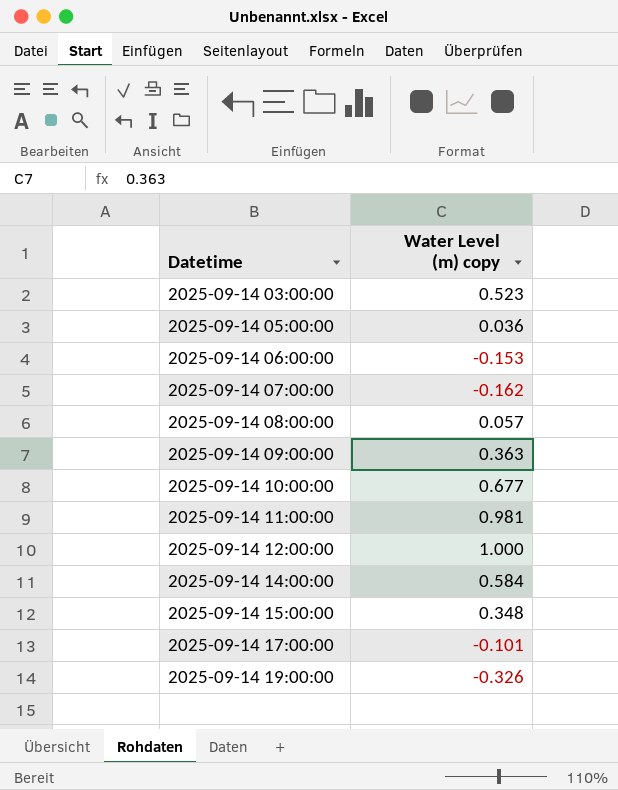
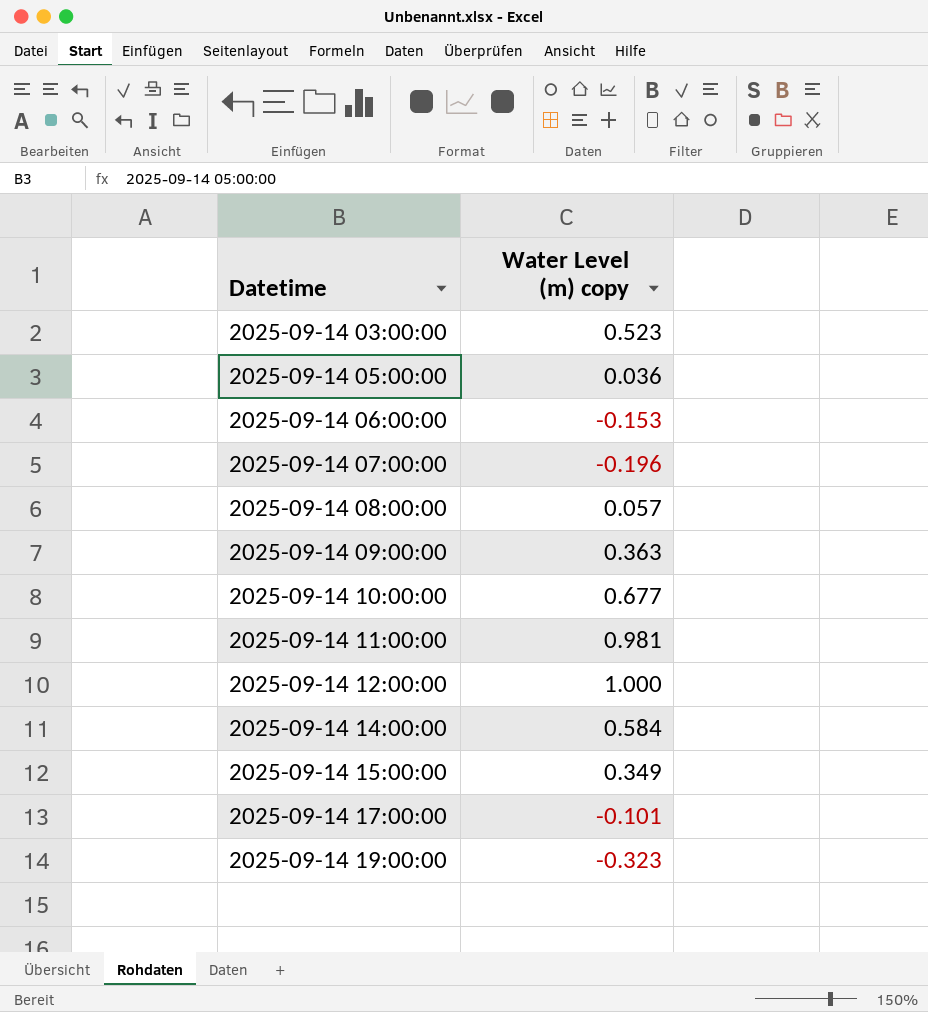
2025-09-14 07:00:00 | Water Level (m) copy: -0.162 -> -0.196
2025-09-14 15:00:00 | Water Level (m) copy: 0.348 -> 0.349
2025-09-14 19:00:00 | Water Level (m) copy: -0.326 -> -0.323

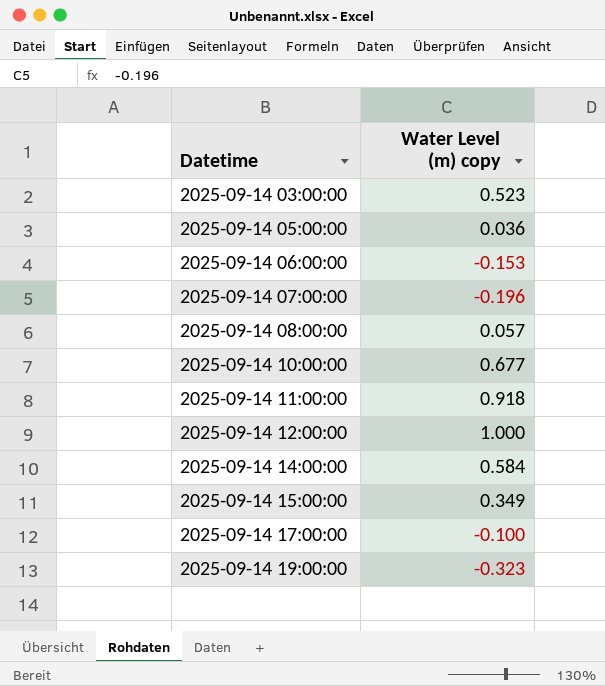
row 2025-09-14 09:00:00: 0.363 -> none
2025-09-14 11:00:00 | Water Level (m) copy: 0.981 -> 0.918
2025-09-14 17:00:00 | Water Level (m) copy: -0.101 -> -0.100

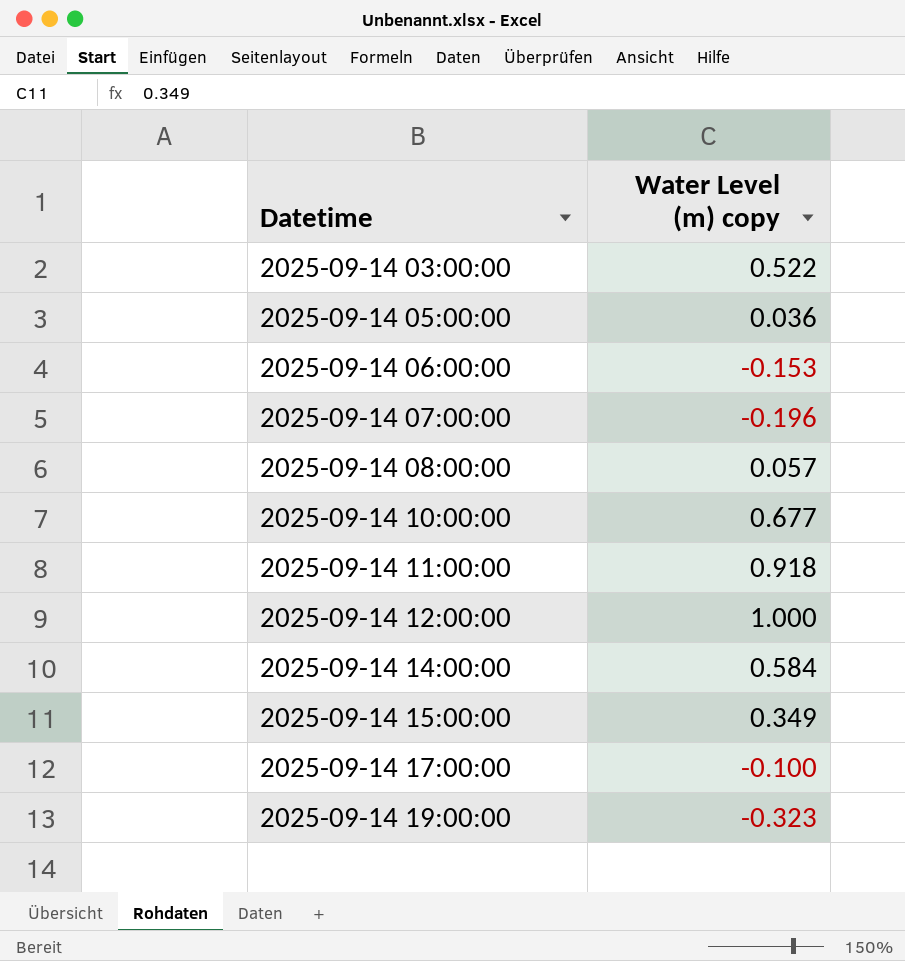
2025-09-14 03:00:00 | Water Level (m) copy: 0.523 -> 0.522

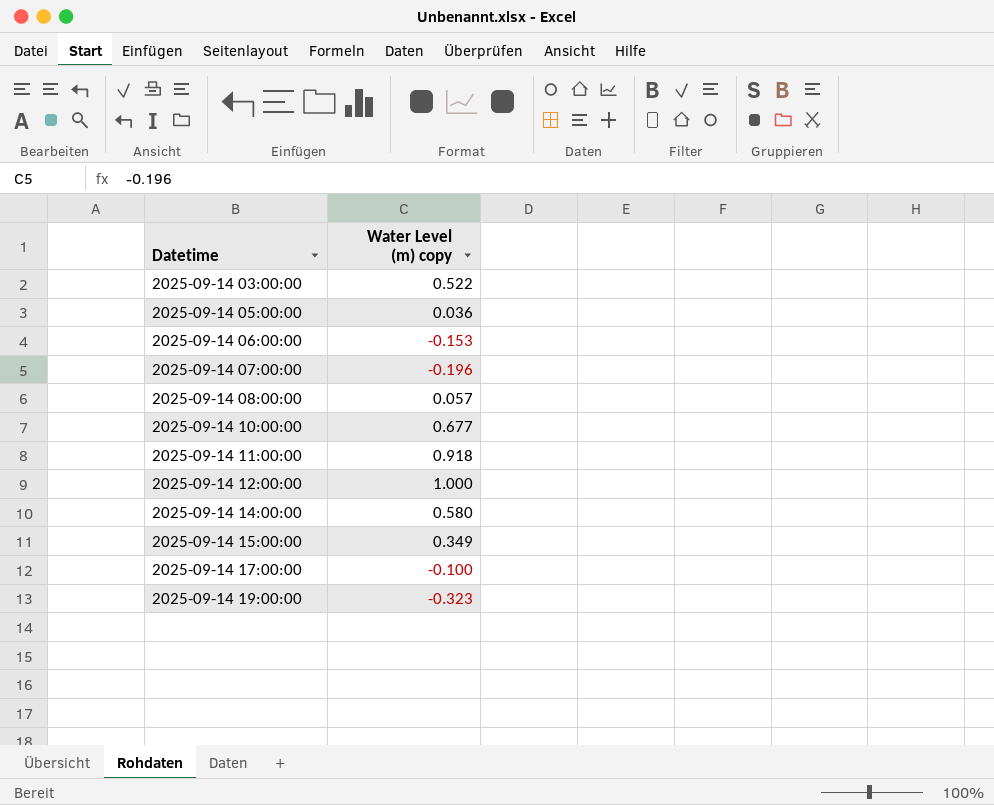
2025-09-14 14:00:00 | Water Level (m) copy: 0.584 -> 0.580

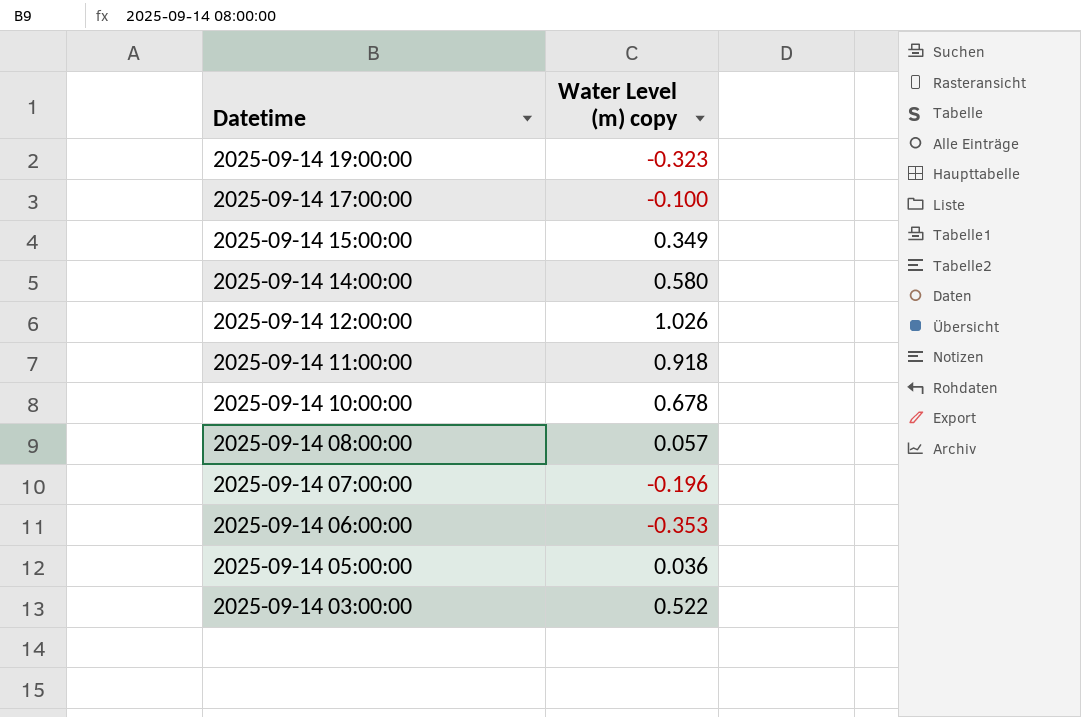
row order: Datetime ascending -> Datetime descending
2025-09-14 12:00:00 | Water Level (m) copy: 1.000 -> 1.026
2025-09-14 10:00:00 | Water Level (m) copy: 0.677 -> 0.678
2025-09-14 06:00:00 | Water Level (m) copy: -0.153 -> -0.353

